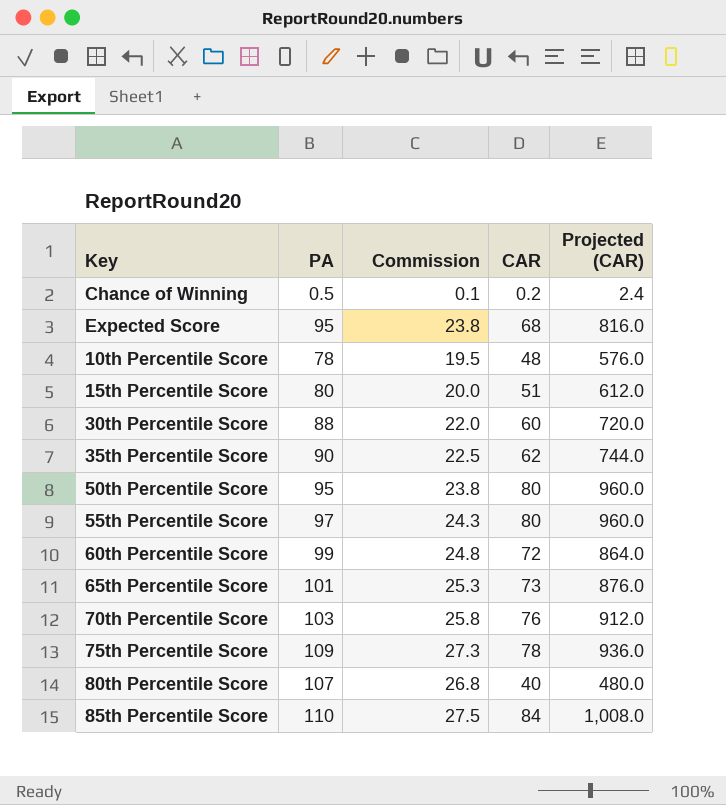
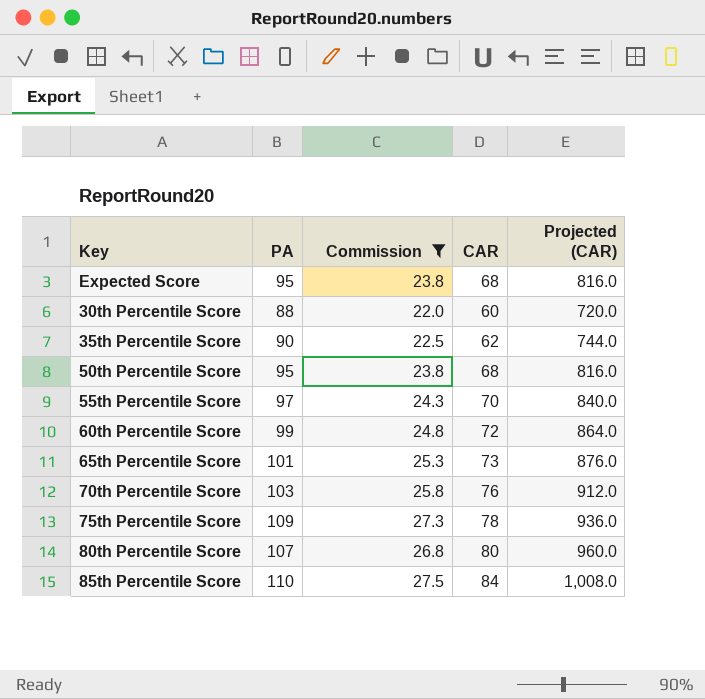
filter: none -> Commission >= 22.0
50th Percentile Score | CAR: 80 -> 68
50th Percentile Score | Projected (CAR): 960.0 -> 816.0
55th Percentile Score | CAR: 80 -> 70
55th Percentile Score | Projected (CAR): 960.0 -> 840.0
80th Percentile Score | CAR: 40 -> 80
80th Percentile Score | Projected (CAR): 480.0 -> 960.0

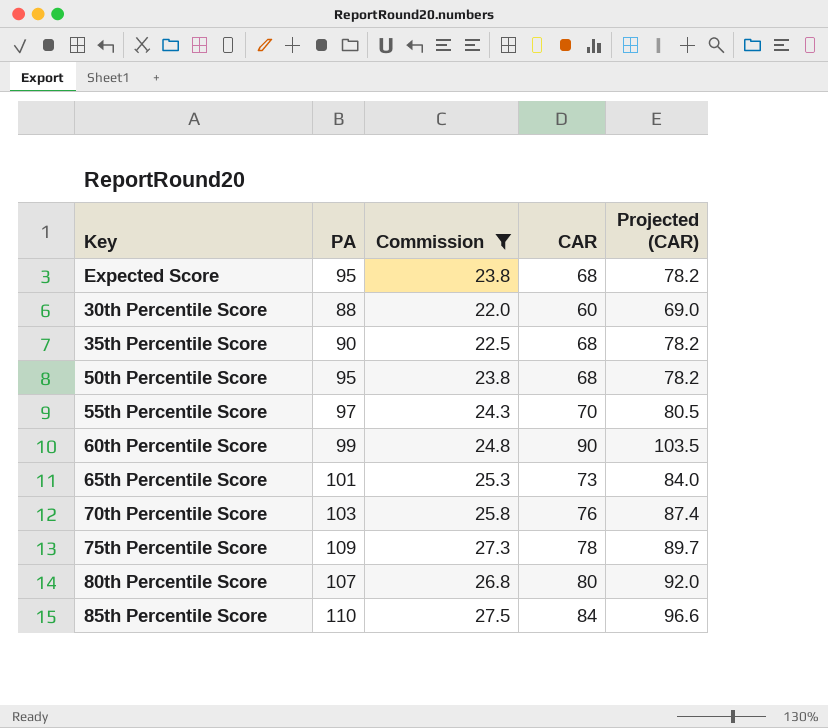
column Projected (CAR) | formula: [CAR] * 12 -> [CAR] * 1.15
35th Percentile Score | CAR: 62 -> 68
60th Percentile Score | CAR: 72 -> 90

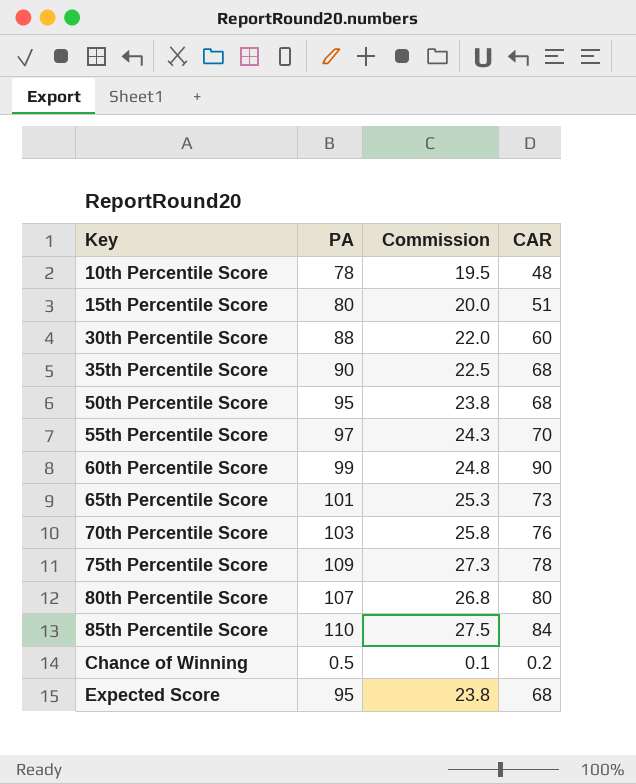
filter: Commission >= 22.0 -> none
row order: none -> Key ascending
column Projected (CAR) | formula: [CAR] * 1.15 -> none

